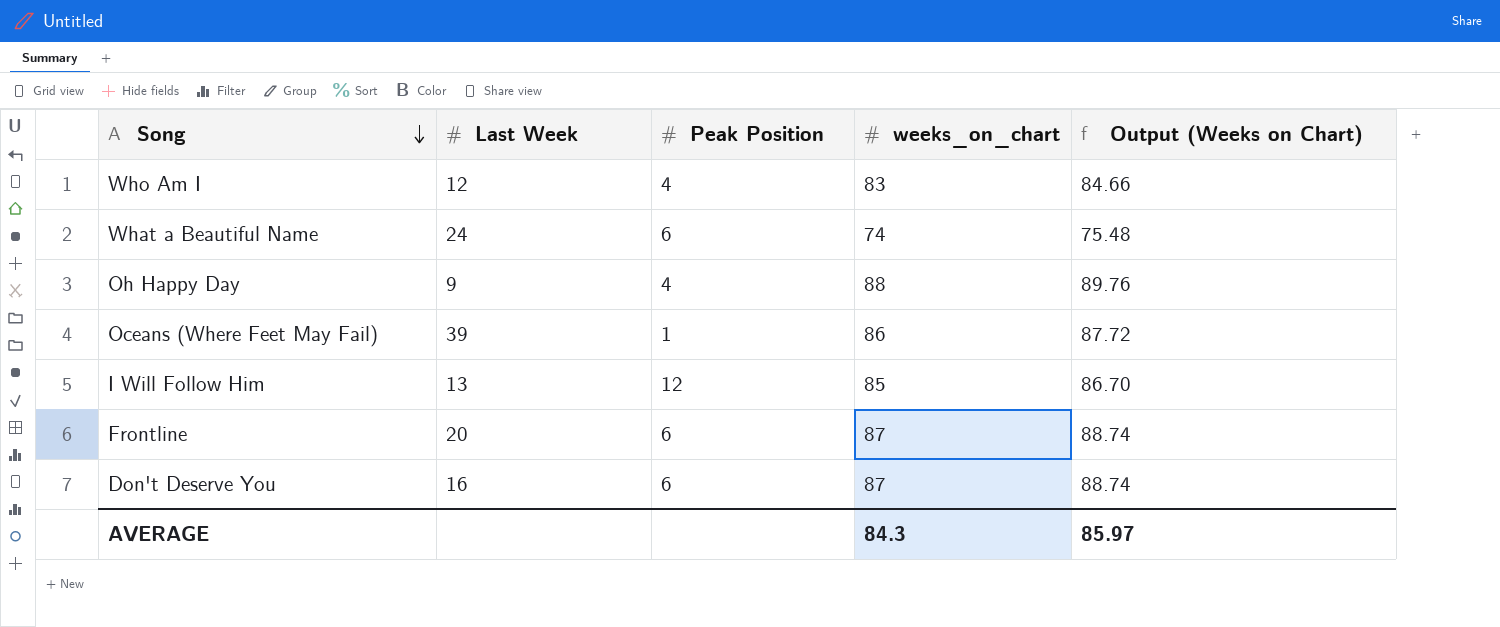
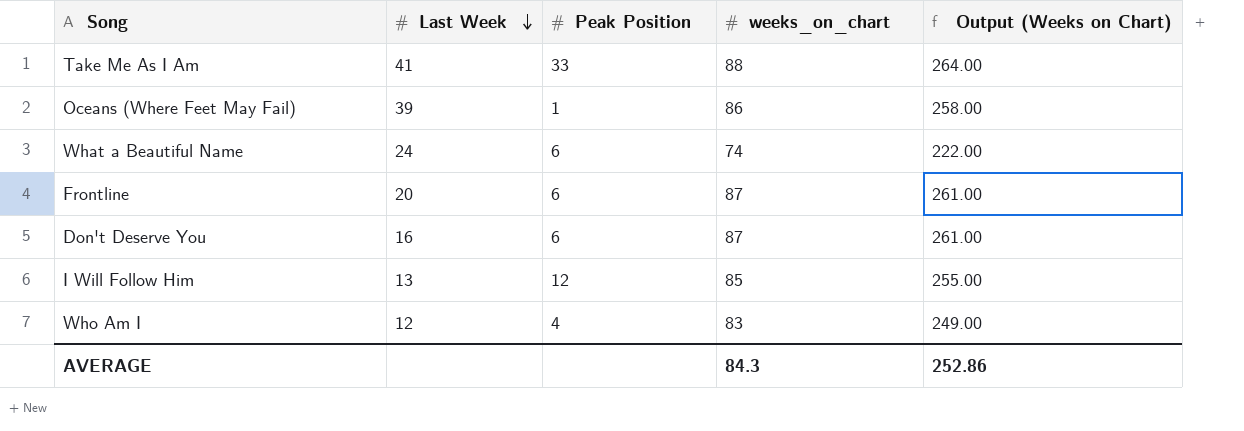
row order: Song descending -> Last Week descending
column Output (Weeks on Chart) | formula: [weeks_on_chart] * 1.02 -> [weeks_on_chart] * 3
row Oh Happy Day: 9 | 4 | 88 | 89.76 -> none
row Take Me As I Am: none -> 41 | 33 | 88 | 264.00
AVERAGE | Output (Weeks on Chart): 85.97 -> 252.86

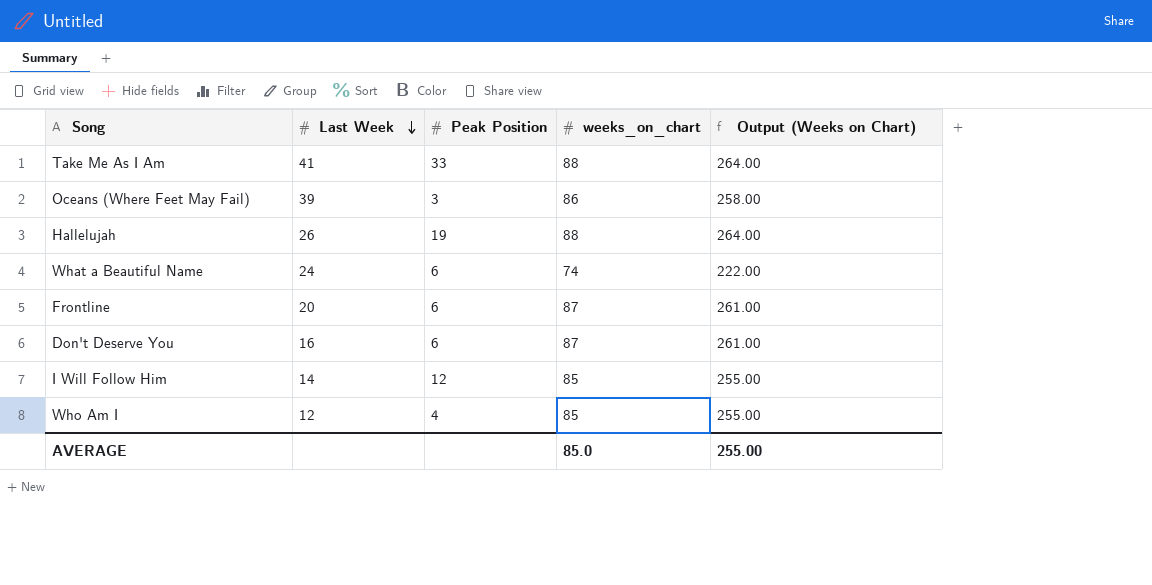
Oceans (Where Feet May Fail) | Peak Position: 1 -> 3
row Hallelujah: none -> 26 | 19 | 88 | 264.00
I Will Follow Him | Last Week: 13 -> 14
Who Am I | weeks_on_chart: 83 -> 85
Who Am I | Output (Weeks on Chart): 249.00 -> 255.00
AVERAGE | weeks_on_chart: 84.3 -> 85.0
AVERAGE | Output (Weeks on Chart): 252.86 -> 255.00

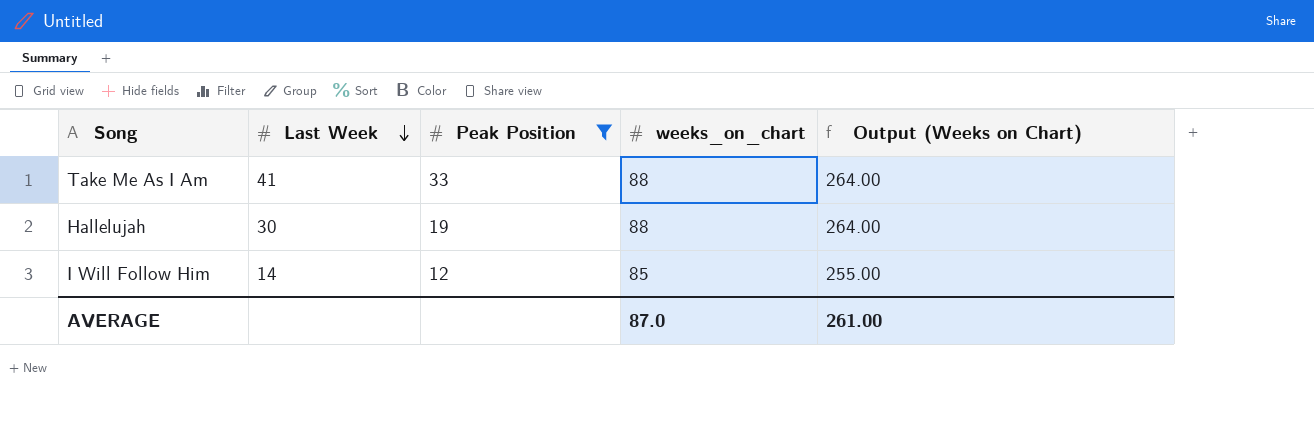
filter: none -> Peak Position >= 12
Hallelujah | Last Week: 26 -> 30
AVERAGE | weeks_on_chart: 85.0 -> 87.0
AVERAGE | Output (Weeks on Chart): 255.00 -> 261.00

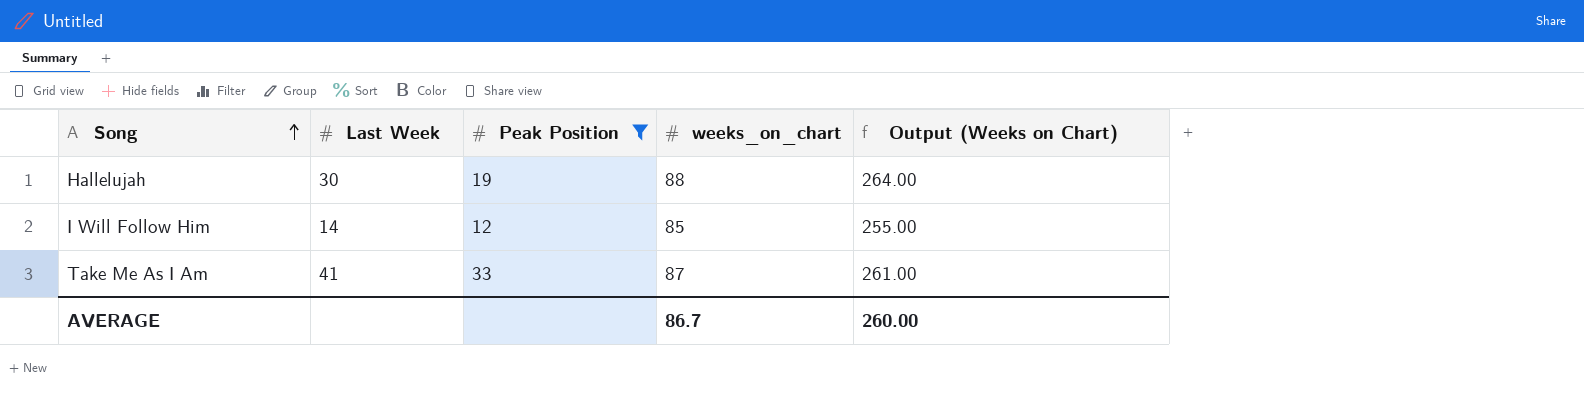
row order: Last Week descending -> Song ascending
Take Me As I Am | weeks_on_chart: 88 -> 87
Take Me As I Am | Output (Weeks on Chart): 264.00 -> 261.00
AVERAGE | weeks_on_chart: 87.0 -> 86.7
AVERAGE | Output (Weeks on Chart): 261.00 -> 260.00

